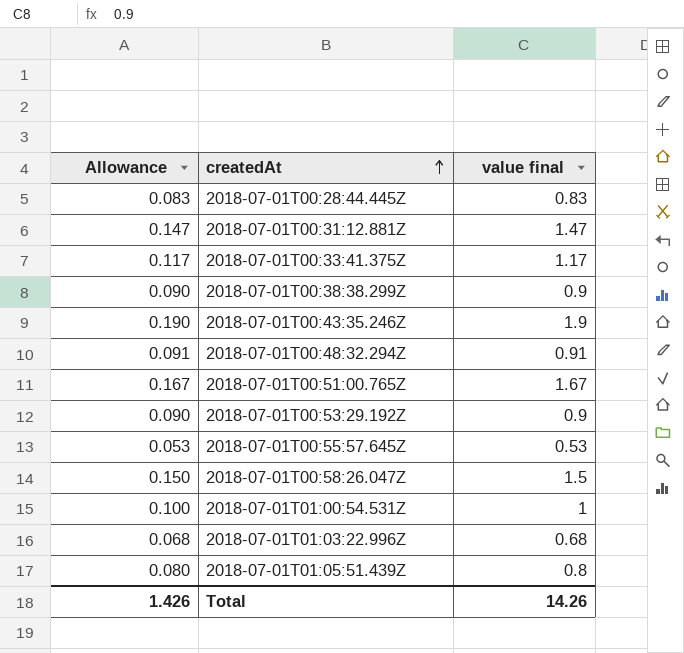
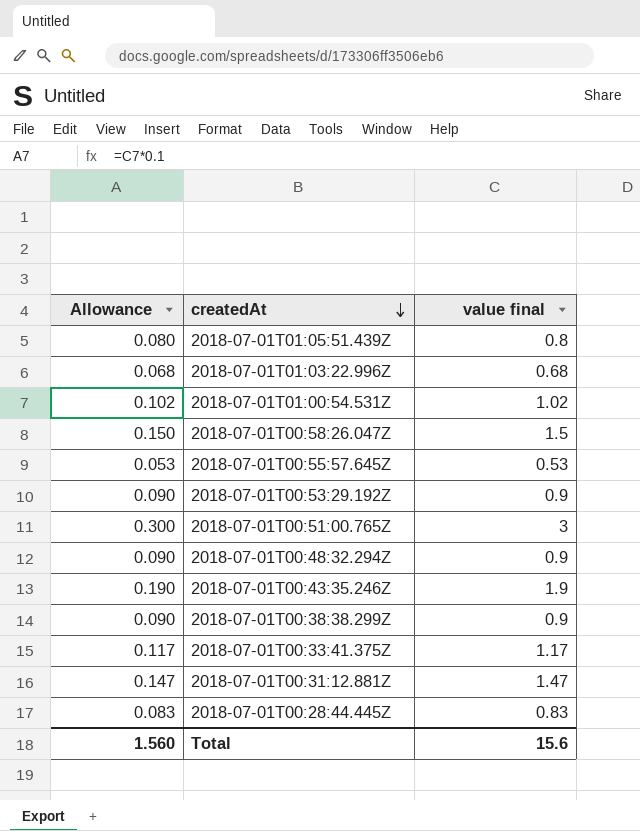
row order: createdAt ascending -> createdAt descending
2018-07-01T01:00:54.531Z | Allowance: 0.100 -> 0.102
2018-07-01T01:00:54.531Z | value final: 1 -> 1.02
2018-07-01T00:51:00.765Z | Allowance: 0.167 -> 0.300
2018-07-01T00:51:00.765Z | value final: 1.67 -> 3
2018-07-01T00:48:32.294Z | Allowance: 0.091 -> 0.090
2018-07-01T00:48:32.294Z | value final: 0.91 -> 0.9
Total | Allowance: 1.426 -> 1.560
Total | value final: 14.26 -> 15.6

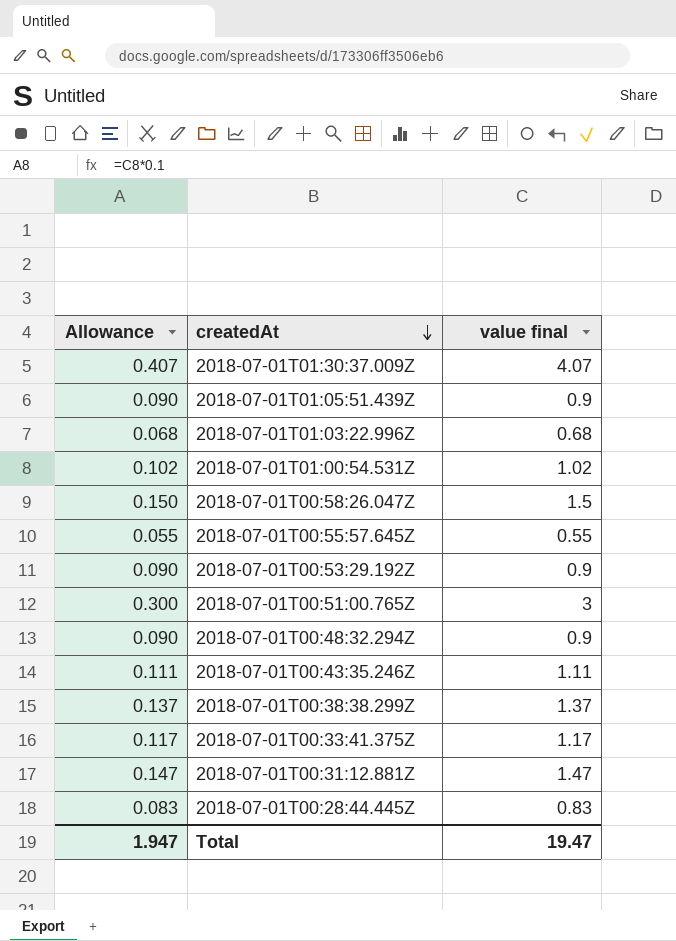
row 2018-07-01T01:30:37.009Z: none -> 0.407 | 4.07
2018-07-01T01:05:51.439Z | Allowance: 0.080 -> 0.090
2018-07-01T01:05:51.439Z | value final: 0.8 -> 0.9
2018-07-01T00:55:57.645Z | Allowance: 0.053 -> 0.055
2018-07-01T00:55:57.645Z | value final: 0.53 -> 0.55
2018-07-01T00:43:35.246Z | Allowance: 0.190 -> 0.111
2018-07-01T00:43:35.246Z | value final: 1.9 -> 1.11
2018-07-01T00:38:38.299Z | Allowance: 0.090 -> 0.137
2018-07-01T00:38:38.299Z | value final: 0.9 -> 1.37
Total | Allowance: 1.560 -> 1.947
Total | value final: 15.6 -> 19.47

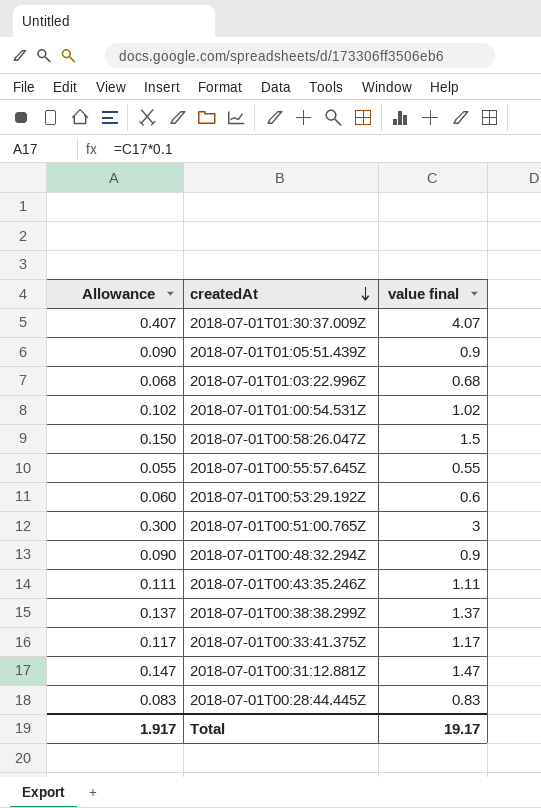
2018-07-01T00:53:29.192Z | Allowance: 0.090 -> 0.060
2018-07-01T00:53:29.192Z | value final: 0.9 -> 0.6
Total | Allowance: 1.947 -> 1.917
Total | value final: 19.47 -> 19.17

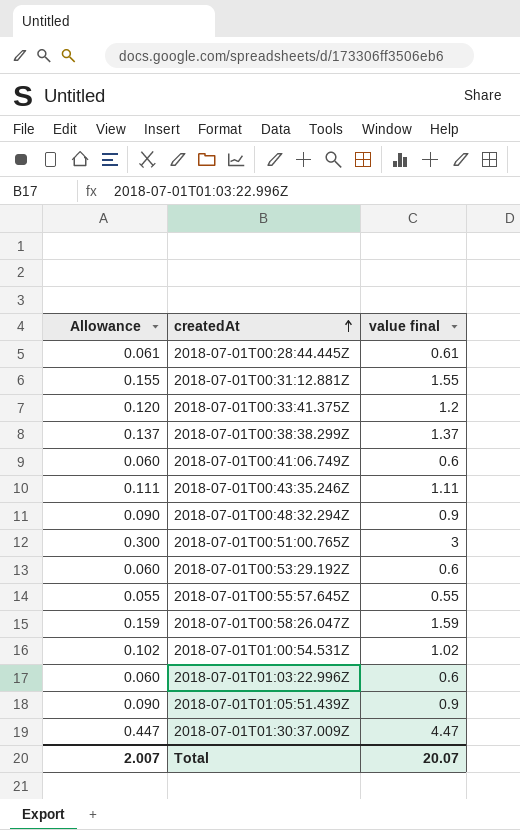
row order: createdAt descending -> createdAt ascending
2018-07-01T00:28:44.445Z | Allowance: 0.083 -> 0.061
2018-07-01T00:28:44.445Z | value final: 0.83 -> 0.61
2018-07-01T00:31:12.881Z | Allowance: 0.147 -> 0.155
2018-07-01T00:31:12.881Z | value final: 1.47 -> 1.55
2018-07-01T00:33:41.375Z | Allowance: 0.117 -> 0.120
2018-07-01T00:33:41.375Z | value final: 1.17 -> 1.2
row 2018-07-01T00:41:06.749Z: none -> 0.060 | 0.6
2018-07-01T00:58:26.047Z | Allowance: 0.150 -> 0.159
2018-07-01T00:58:26.047Z | value final: 1.5 -> 1.59
2018-07-01T01:03:22.996Z | Allowance: 0.068 -> 0.060
2018-07-01T01:03:22.996Z | value final: 0.68 -> 0.6
2018-07-01T01:30:37.009Z | Allowance: 0.407 -> 0.447
2018-07-01T01:30:37.009Z | value final: 4.07 -> 4.47
Total | Allowance: 1.917 -> 2.007
Total | value final: 19.17 -> 20.07

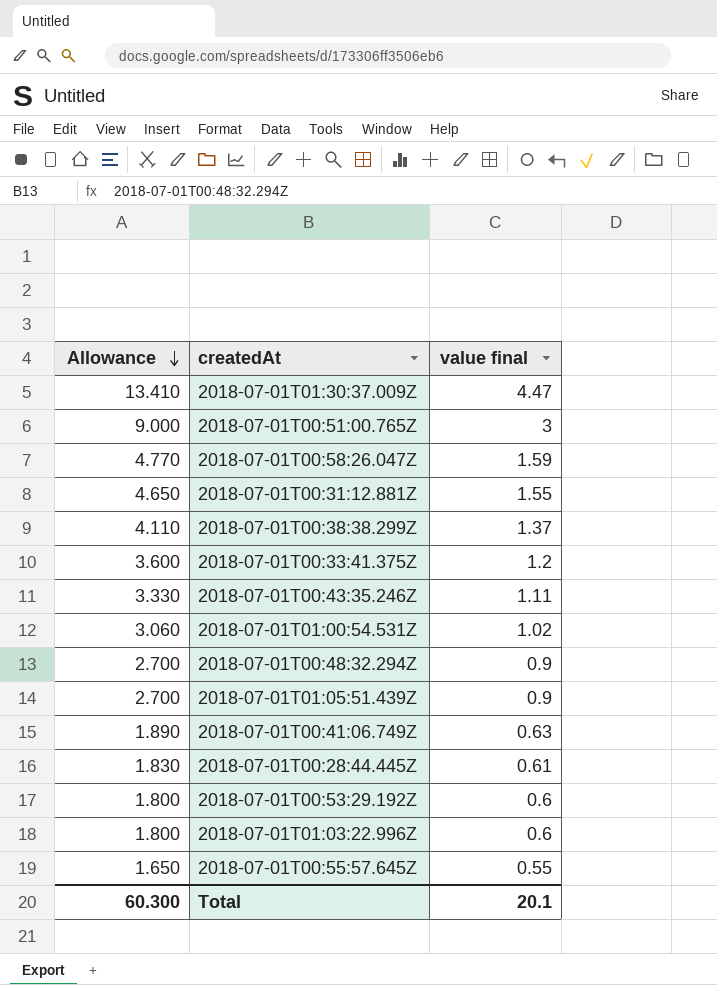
row order: createdAt ascending -> Allowance descending
column Allowance | formula: [value final] * 0.1 -> [value final] * 3
2018-07-01T00:41:06.749Z | value final: 0.6 -> 0.63
Total | Allowance: 2.007 -> 60.300
Total | value final: 20.07 -> 20.1

